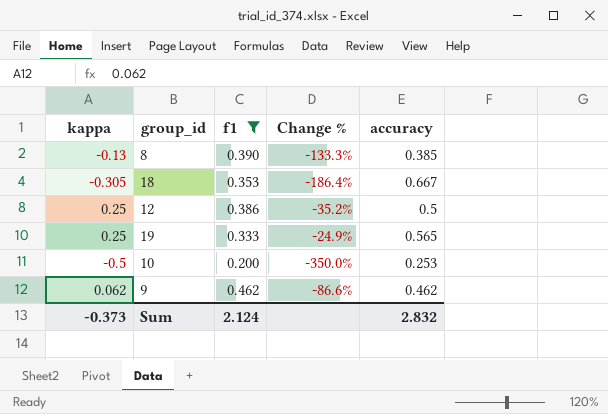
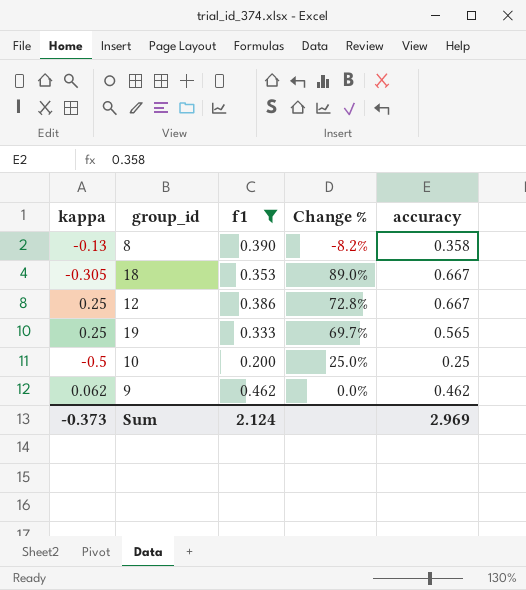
column Change % | formula: ([kappa] - [f1]) / [f1] -> ([accuracy] - [f1]) / [f1]
8 | accuracy: 0.385 -> 0.358
12 | accuracy: 0.5 -> 0.667
10 | accuracy: 0.253 -> 0.25
Sum | accuracy: 2.832 -> 2.969

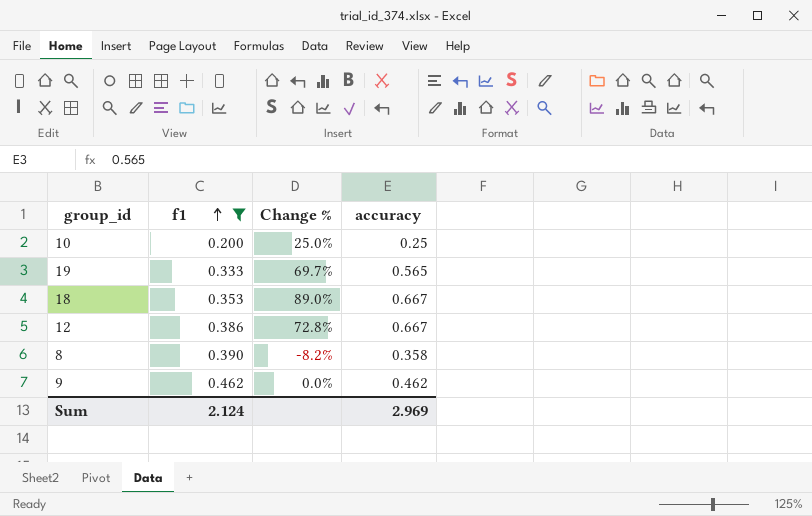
row order: none -> f1 ascending
column kappa | position: 1 -> none

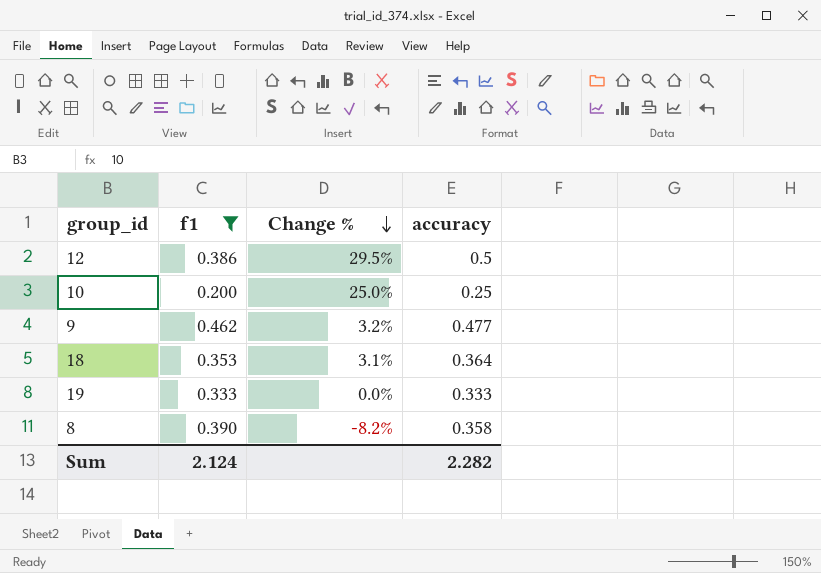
row order: f1 ascending -> Change % descending
12 | Change %: 72.8% -> 29.5%
12 | accuracy: 0.667 -> 0.5
9 | Change %: 0.0% -> 3.2%
9 | accuracy: 0.462 -> 0.477
18 | Change %: 89.0% -> 3.1%
18 | accuracy: 0.667 -> 0.364
19 | Change %: 69.7% -> 0.0%
19 | accuracy: 0.565 -> 0.333
Sum | accuracy: 2.969 -> 2.282

